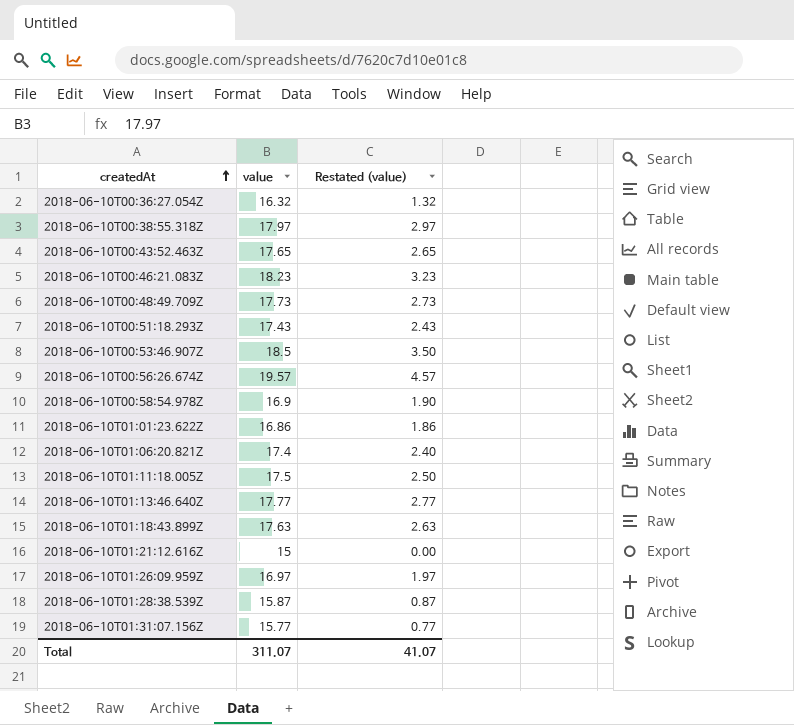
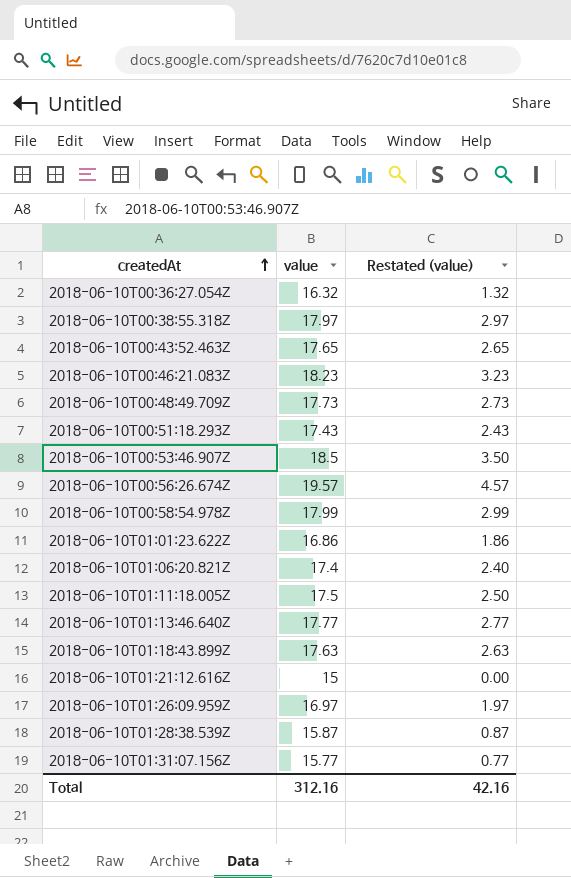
2018-06-10T00:58:54.978Z | value: 16.9 -> 17.99
2018-06-10T00:58:54.978Z | Restated (value): 1.90 -> 2.99
Total | value: 311.07 -> 312.16
Total | Restated (value): 41.07 -> 42.16

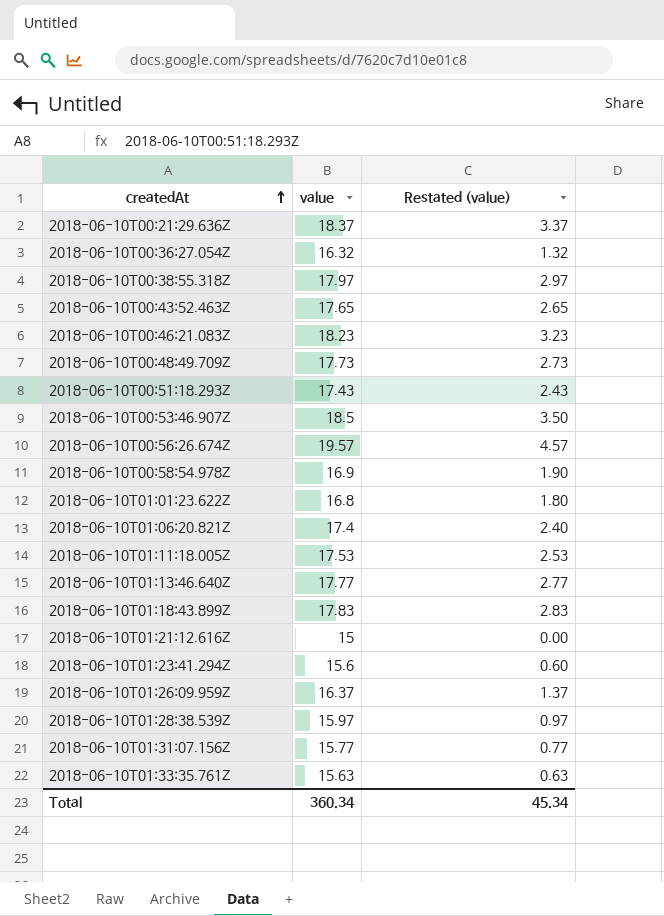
row 2018-06-10T00:21:29.636Z: none -> 18.37 | 3.37
2018-06-10T00:58:54.978Z | value: 17.99 -> 16.9
2018-06-10T00:58:54.978Z | Restated (value): 2.99 -> 1.90
2018-06-10T01:01:23.622Z | value: 16.86 -> 16.8
2018-06-10T01:01:23.622Z | Restated (value): 1.86 -> 1.80
2018-06-10T01:11:18.005Z | value: 17.5 -> 17.53
2018-06-10T01:11:18.005Z | Restated (value): 2.50 -> 2.53
2018-06-10T01:18:43.899Z | value: 17.63 -> 17.83
2018-06-10T01:18:43.899Z | Restated (value): 2.63 -> 2.83
row 2018-06-10T01:23:41.294Z: none -> 15.6 | 0.60
2018-06-10T01:26:09.959Z | value: 16.97 -> 16.37
2018-06-10T01:26:09.959Z | Restated (value): 1.97 -> 1.37
2018-06-10T01:28:38.539Z | value: 15.87 -> 15.97
2018-06-10T01:28:38.539Z | Restated (value): 0.87 -> 0.97
row 2018-06-10T01:33:35.761Z: none -> 15.63 | 0.63
Total | value: 312.16 -> 360.34
Total | Restated (value): 42.16 -> 45.34

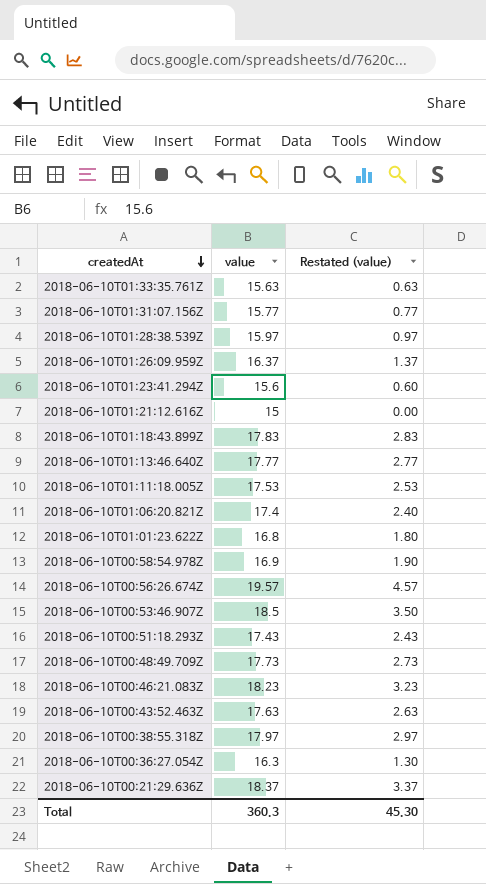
row order: createdAt ascending -> createdAt descending
2018-06-10T00:43:52.463Z | value: 17.65 -> 17.63
2018-06-10T00:43:52.463Z | Restated (value): 2.65 -> 2.63
2018-06-10T00:36:27.054Z | value: 16.32 -> 16.3
2018-06-10T00:36:27.054Z | Restated (value): 1.32 -> 1.30
Total | value: 360.34 -> 360.3
Total | Restated (value): 45.34 -> 45.30

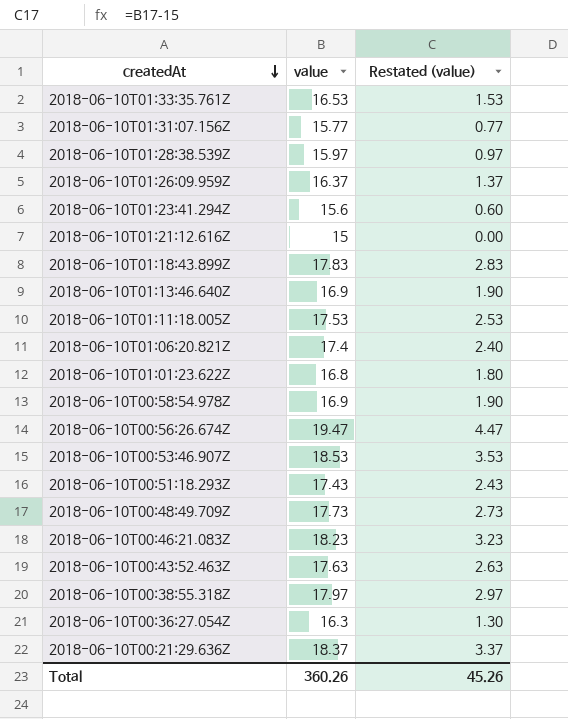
2018-06-10T01:33:35.761Z | value: 15.63 -> 16.53
2018-06-10T01:33:35.761Z | Restated (value): 0.63 -> 1.53
2018-06-10T01:13:46.640Z | value: 17.77 -> 16.9
2018-06-10T01:13:46.640Z | Restated (value): 2.77 -> 1.90
2018-06-10T00:56:26.674Z | value: 19.57 -> 19.47
2018-06-10T00:56:26.674Z | Restated (value): 4.57 -> 4.47
2018-06-10T00:53:46.907Z | value: 18.5 -> 18.53
2018-06-10T00:53:46.907Z | Restated (value): 3.50 -> 3.53
Total | value: 360.3 -> 360.26
Total | Restated (value): 45.30 -> 45.26

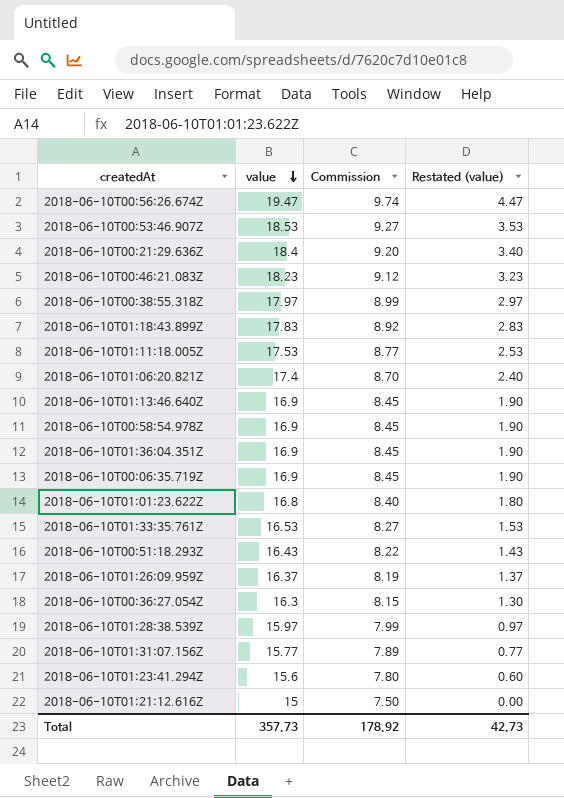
row order: createdAt descending -> value descending
column Commission | formula: none -> [value] * 0.5
row 2018-06-10T00:48:49.709Z: 17.73 | 2.73 -> none
row 2018-06-10T00:43:52.463Z: 17.63 | 2.63 -> none
2018-06-10T00:21:29.636Z | value: 18.37 -> 18.4
2018-06-10T00:21:29.636Z | Restated (value): 3.37 -> 3.40
row 2018-06-10T01:36:04.351Z: none -> 16.9 | 8.45 | 1.90
row 2018-06-10T00:06:35.719Z: none -> 16.9 | 8.45 | 1.90
2018-06-10T00:51:18.293Z | value: 17.43 -> 16.43
2018-06-10T00:51:18.293Z | Restated (value): 2.43 -> 1.43
Total | value: 360.26 -> 357.73
Total | Restated (value): 45.26 -> 42.73

